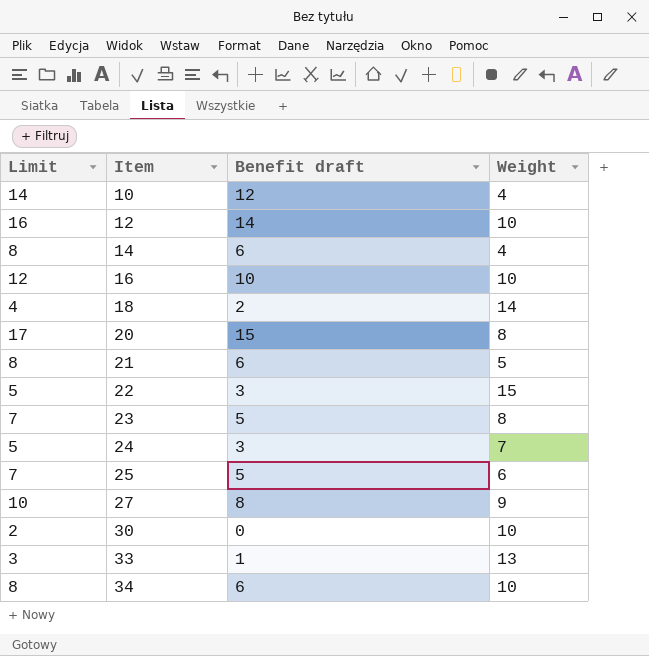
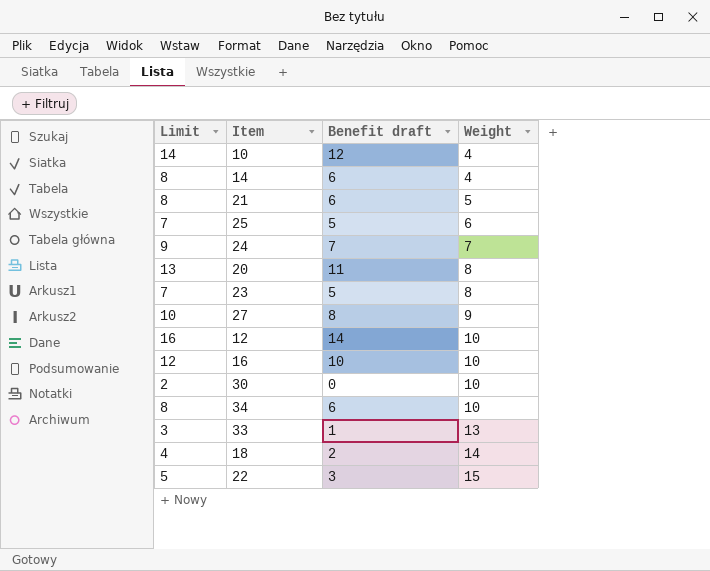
row order: Item ascending -> Weight ascending
24 | Limit: 5 -> 9
24 | Benefit draft: 3 -> 7
20 | Limit: 17 -> 13
20 | Benefit draft: 15 -> 11

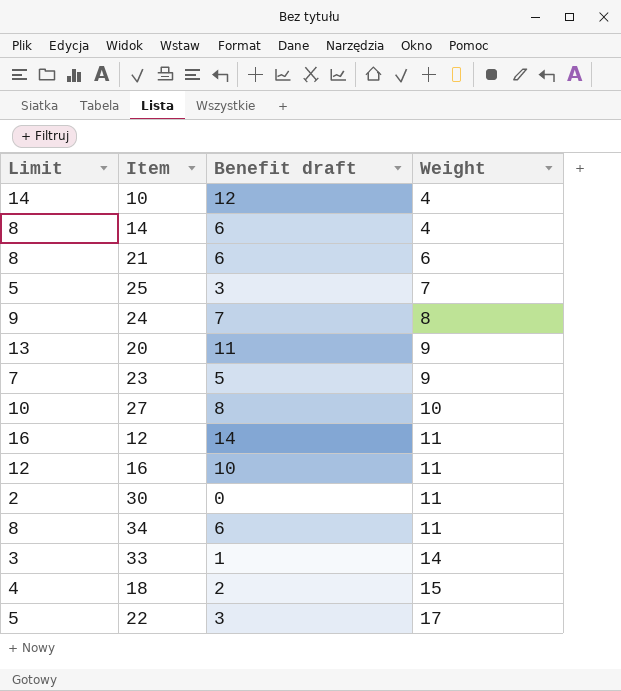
21 | Weight: 5 -> 6
25 | Limit: 7 -> 5
25 | Benefit draft: 5 -> 3
25 | Weight: 6 -> 7
24 | Weight: 7 -> 8
20 | Weight: 8 -> 9
23 | Weight: 8 -> 9
27 | Weight: 9 -> 10
12 | Weight: 10 -> 11
16 | Weight: 10 -> 11
30 | Weight: 10 -> 11
34 | Weight: 10 -> 11
33 | Weight: 13 -> 14
18 | Weight: 14 -> 15
22 | Weight: 15 -> 17

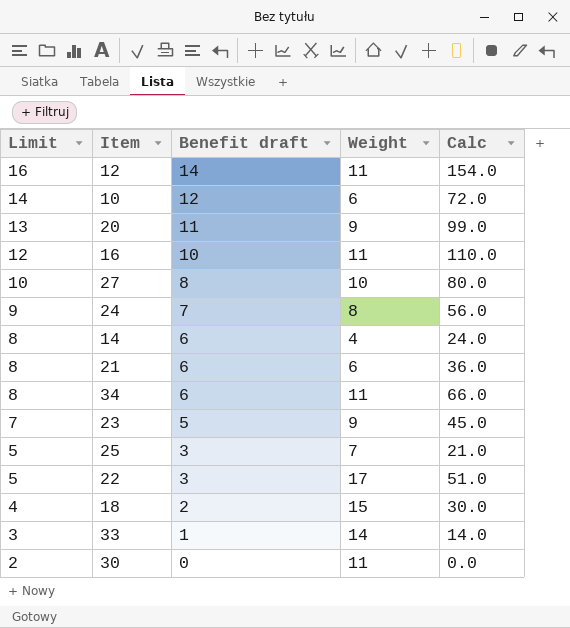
row order: Weight ascending -> Limit descending
column Calc | formula: none -> [Benefit draft] * [Weight]
10 | Weight: 4 -> 6

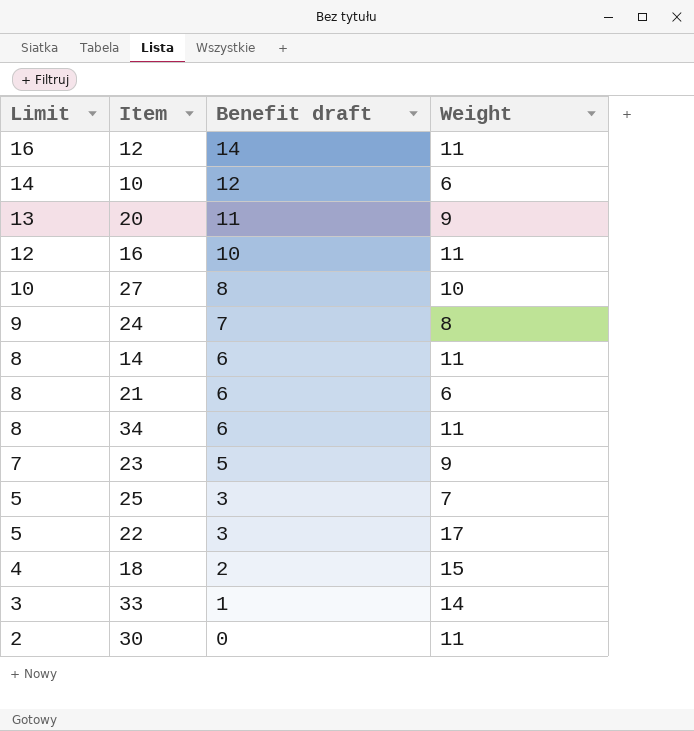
column Calc | formula: [Benefit draft] * [Weight] -> none
14 | Weight: 4 -> 11

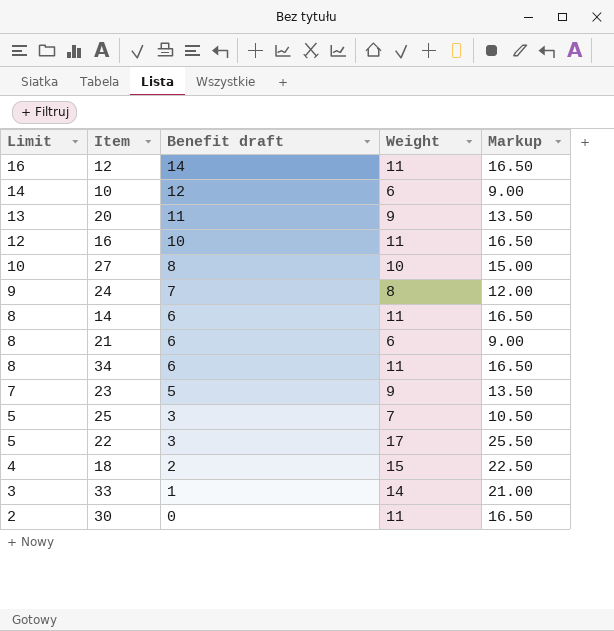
column Markup | formula: none -> [Weight] * 1.5

